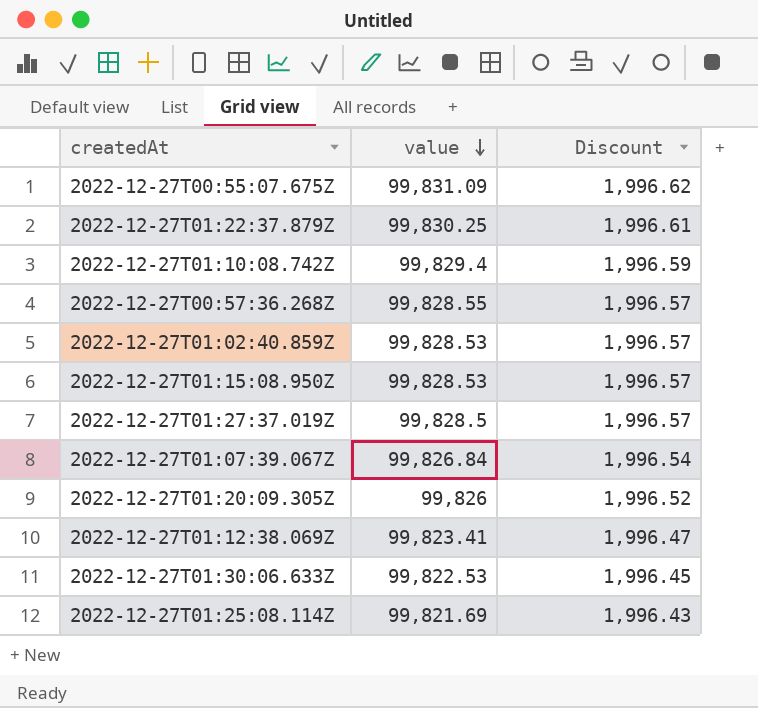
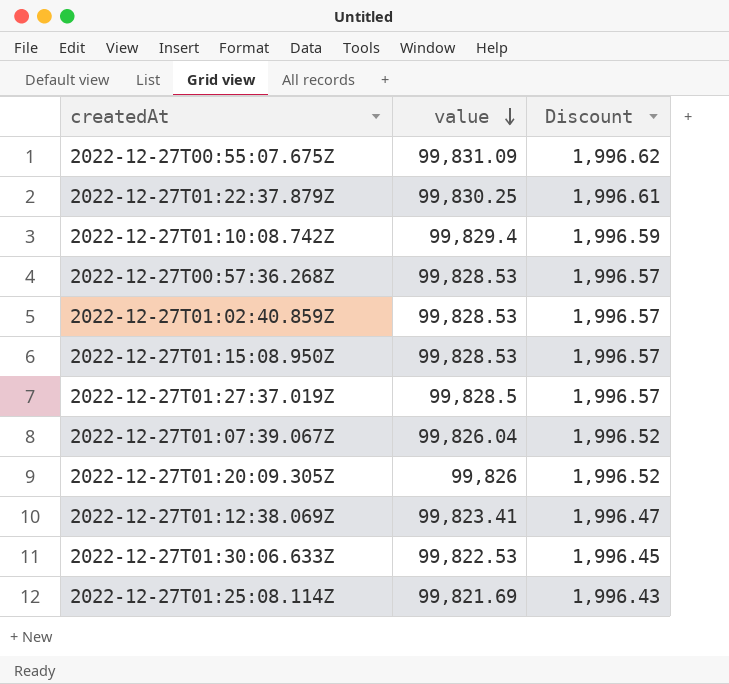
2022-12-27T00:57:36.268Z | value: 99,828.55 -> 99,828.53
2022-12-27T01:07:39.067Z | value: 99,826.84 -> 99,826.04
2022-12-27T01:07:39.067Z | Discount: 1,996.54 -> 1,996.52

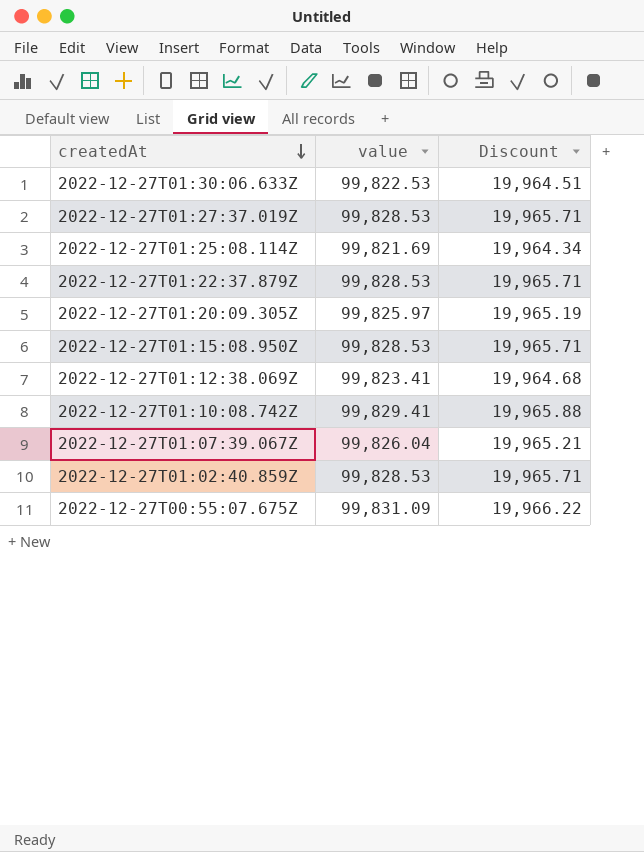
row order: value descending -> createdAt descending
column Discount | formula: [value] * 0.02 -> [value] * 0.2
row 2022-12-27T00:57:36.268Z: 99,828.53 | 1,996.57 -> none
2022-12-27T01:27:37.019Z | value: 99,828.5 -> 99,828.53
2022-12-27T01:22:37.879Z | value: 99,830.25 -> 99,828.53
2022-12-27T01:20:09.305Z | value: 99,826 -> 99,825.97
2022-12-27T01:10:08.742Z | value: 99,829.4 -> 99,829.41

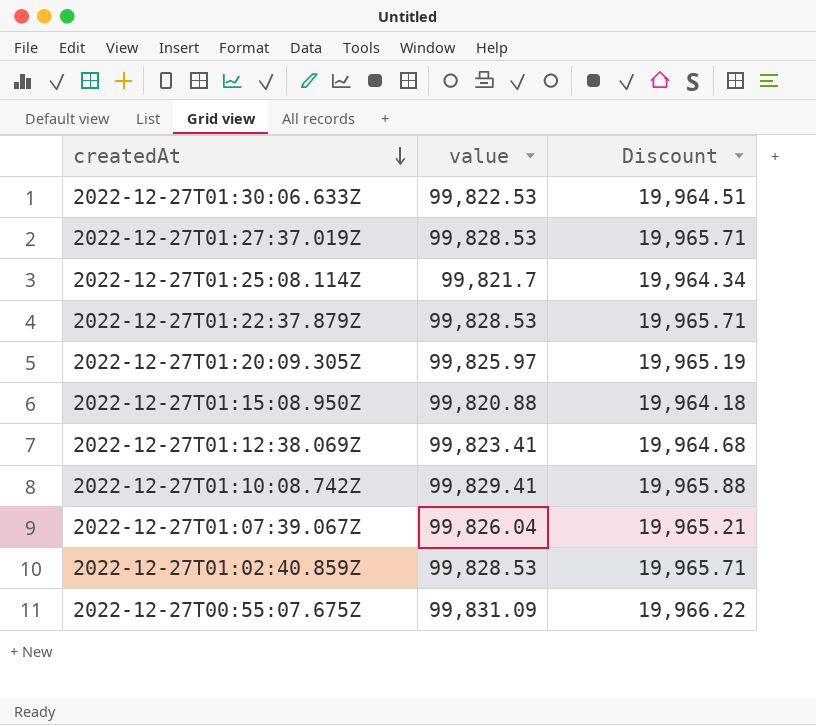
2022-12-27T01:25:08.114Z | value: 99,821.69 -> 99,821.7
2022-12-27T01:15:08.950Z | value: 99,828.53 -> 99,820.88
2022-12-27T01:15:08.950Z | Discount: 19,965.71 -> 19,964.18

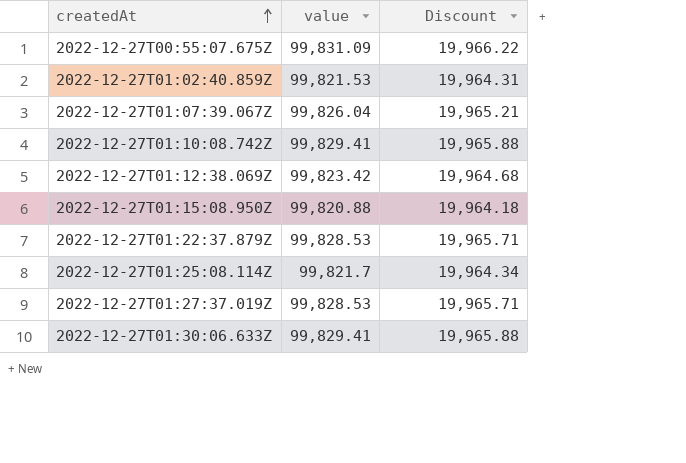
row order: createdAt descending -> createdAt ascending
row 2022-12-27T01:20:09.305Z: 99,825.97 | 19,965.19 -> none
2022-12-27T01:02:40.859Z | value: 99,828.53 -> 99,821.53
2022-12-27T01:02:40.859Z | Discount: 19,965.71 -> 19,964.31
2022-12-27T01:12:38.069Z | value: 99,823.41 -> 99,823.42
2022-12-27T01:30:06.633Z | value: 99,822.53 -> 99,829.41
2022-12-27T01:30:06.633Z | Discount: 19,964.51 -> 19,965.88

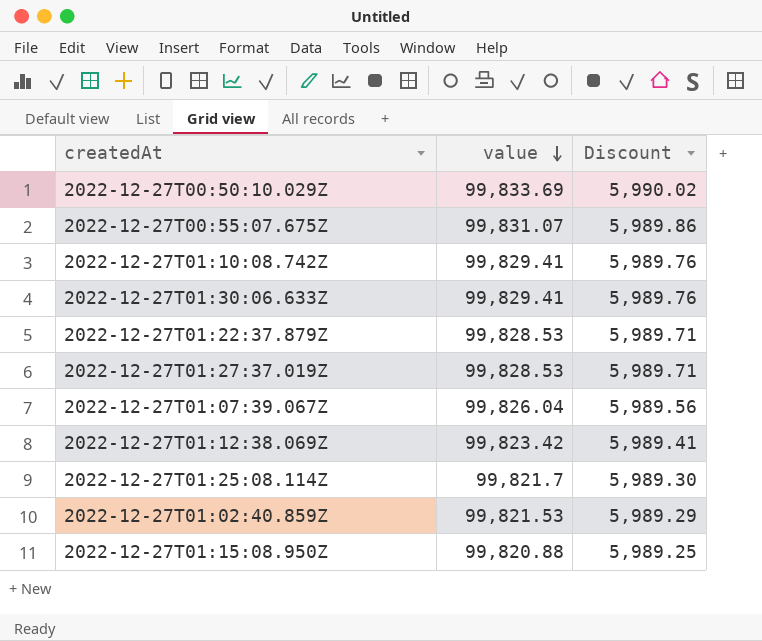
row order: createdAt ascending -> value descending
column Discount | formula: [value] * 0.2 -> [value] * 0.06
row 2022-12-27T00:50:10.029Z: none -> 99,833.69 | 5,990.02
2022-12-27T00:55:07.675Z | value: 99,831.09 -> 99,831.07

